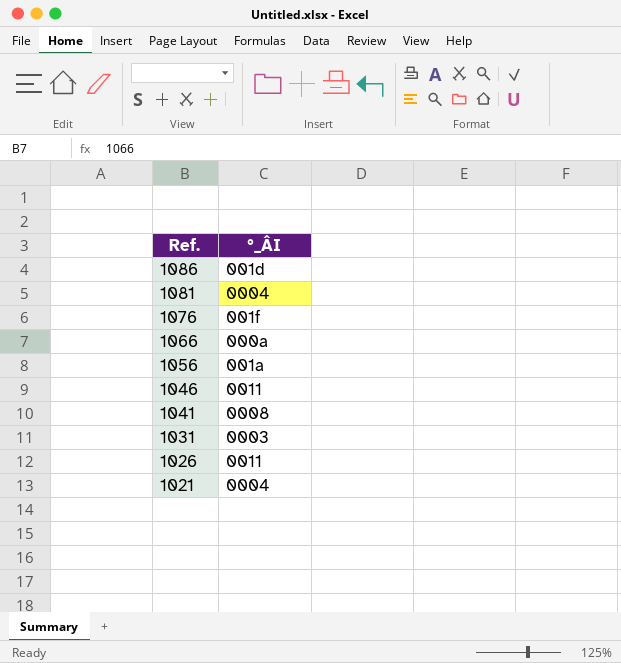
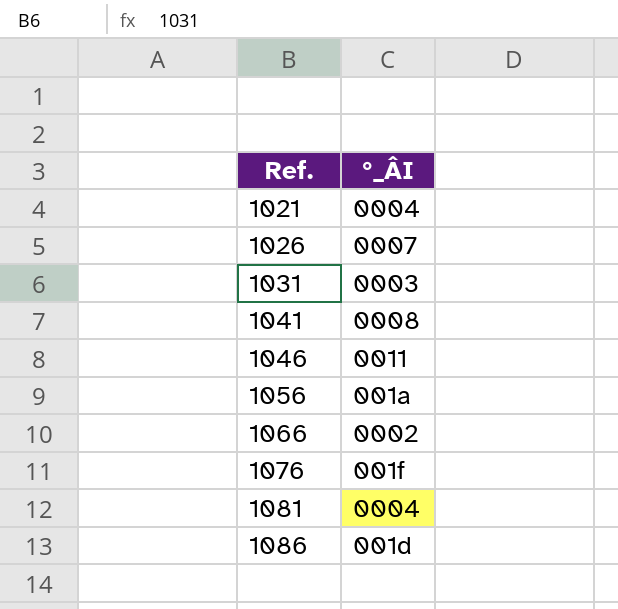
row order: Ref. descending -> Ref. ascending
1026 | °_ÂI: 0011 -> 0007
1066 | °_ÂI: 000a -> 0002

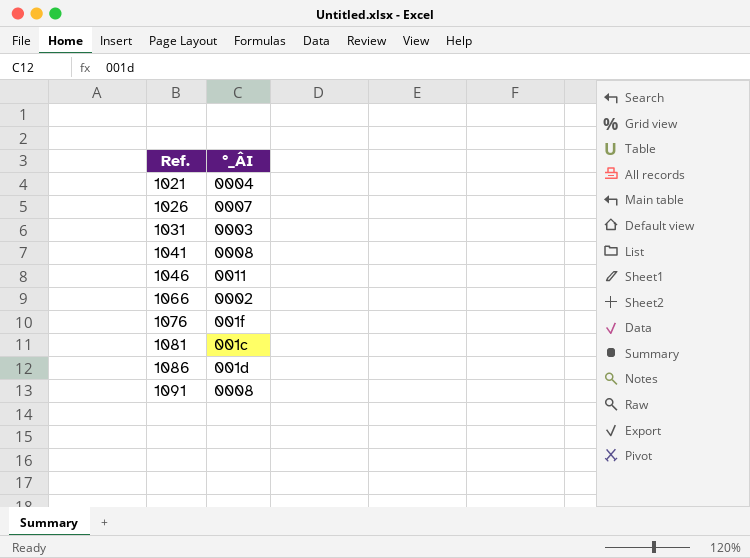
row 1056: 001a -> none
1081 | °_ÂI: 0004 -> 001c
row 1091: none -> 0008

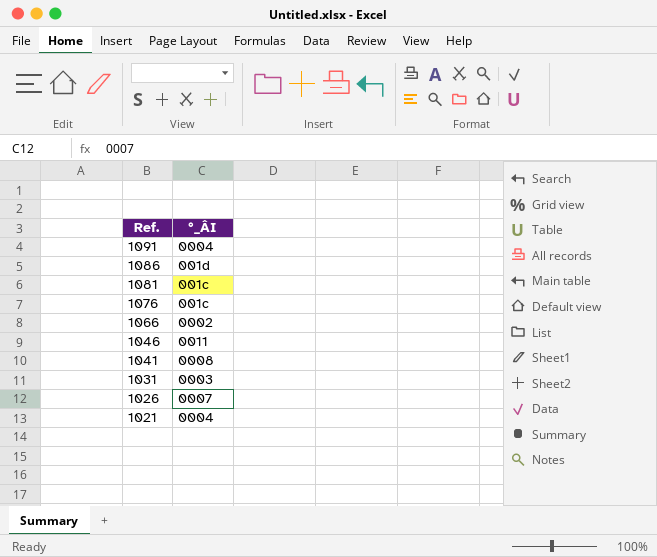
row order: Ref. ascending -> Ref. descending
1091 | °_ÂI: 0008 -> 0004
1076 | °_ÂI: 001f -> 001c

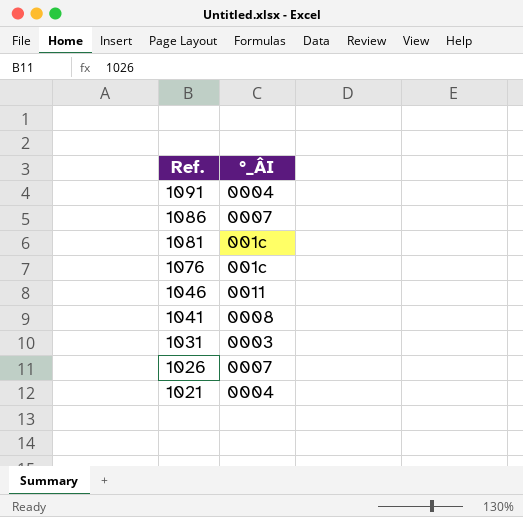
row 1066: 0002 -> none
1086 | °_ÂI: 001d -> 0007

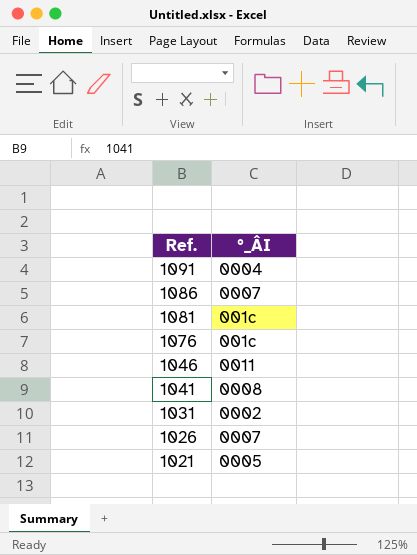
1031 | °_ÂI: 0003 -> 0002
1021 | °_ÂI: 0004 -> 0005

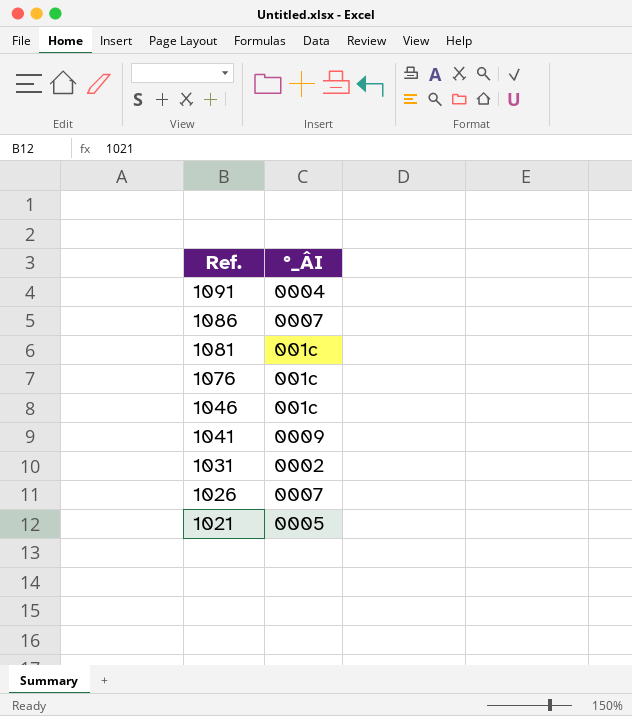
1046 | °_ÂI: 0011 -> 001c
1041 | °_ÂI: 0008 -> 0009

